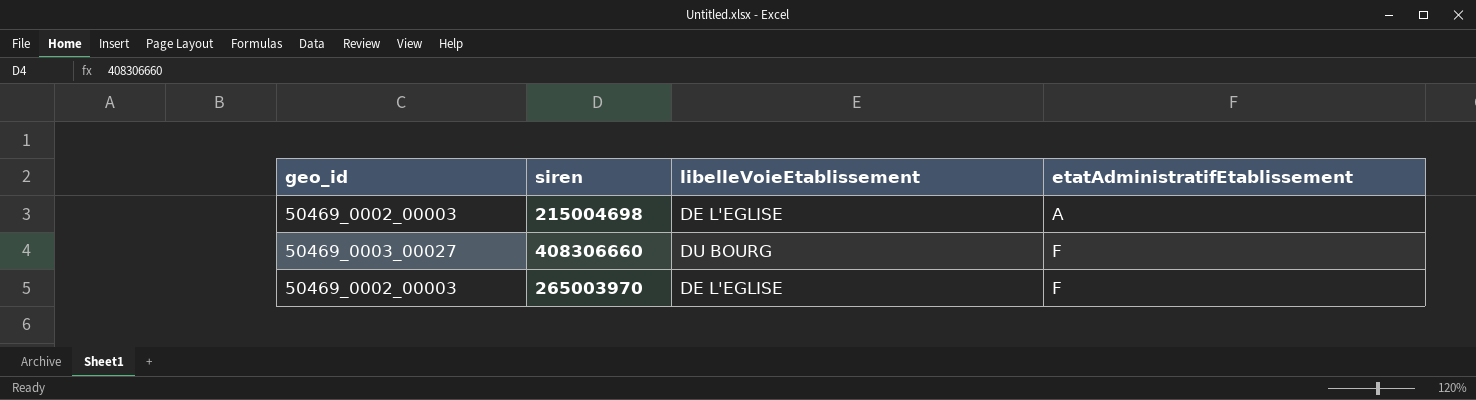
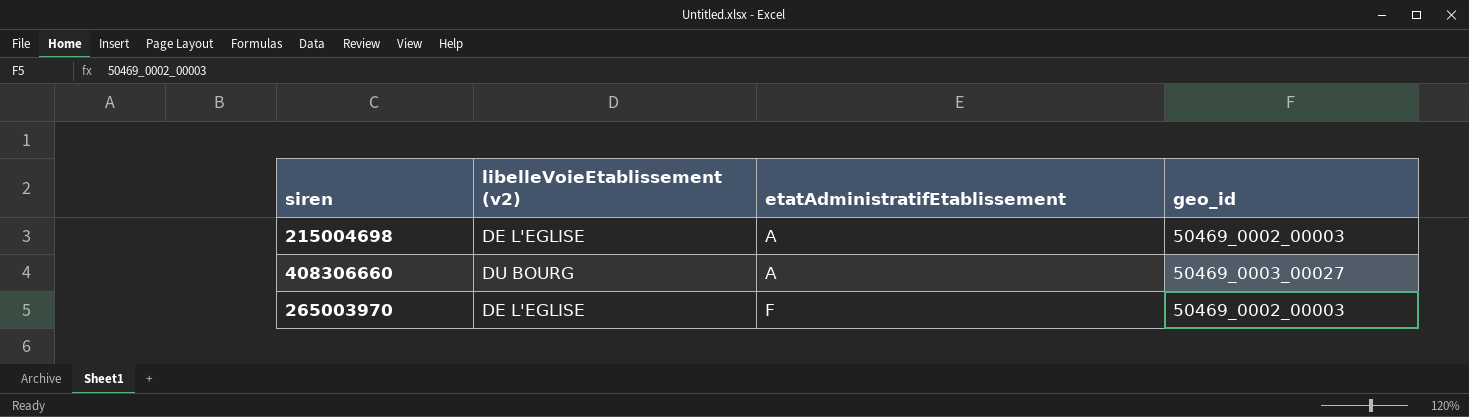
column name: libelleVoieEtablissement -> libelleVoieEtablissement (v2)
column geo_id | position: 1 -> 4
408306660 | etatAdministratifEtablissement: F -> A

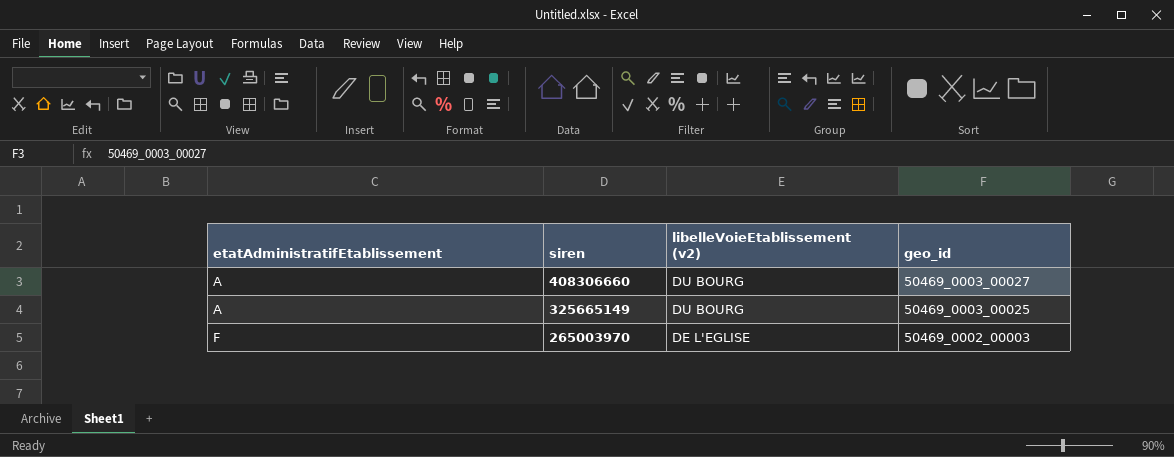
column etatAdministratifEtablissement | position: 3 -> 1
row 215004698: DE L'EGLISE | A | 50469_0002_00003 -> none
row 325665149: none -> A | DU BOURG | 50469_0003_00025

